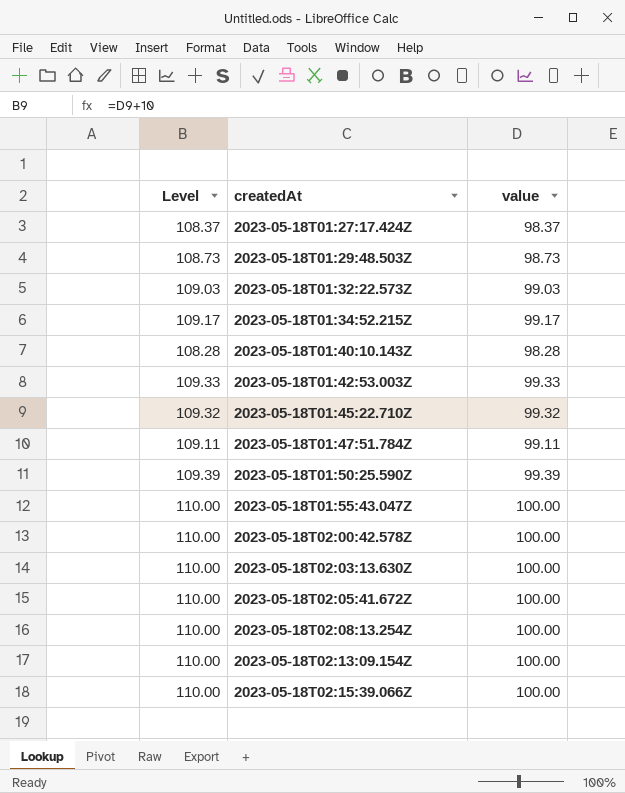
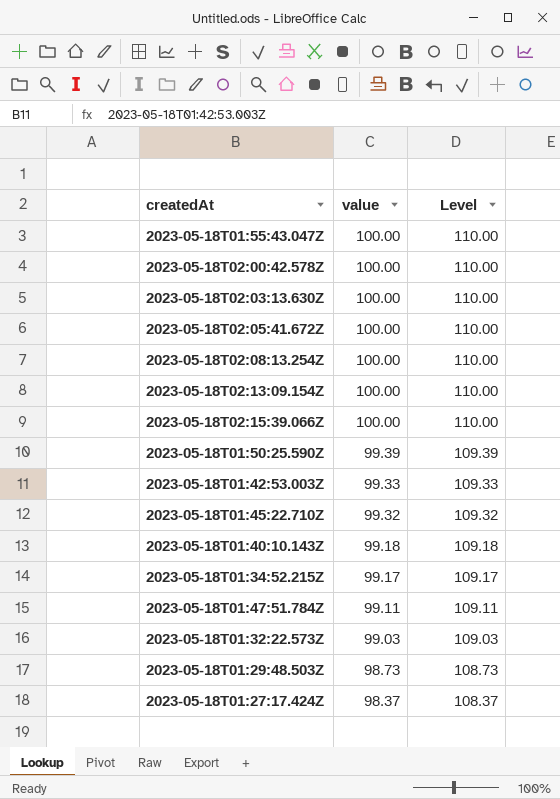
row order: createdAt ascending -> value descending
column Level | position: 1 -> 3
2023-05-18T01:40:10.143Z | value: 98.28 -> 99.18
2023-05-18T01:40:10.143Z | Level: 108.28 -> 109.18

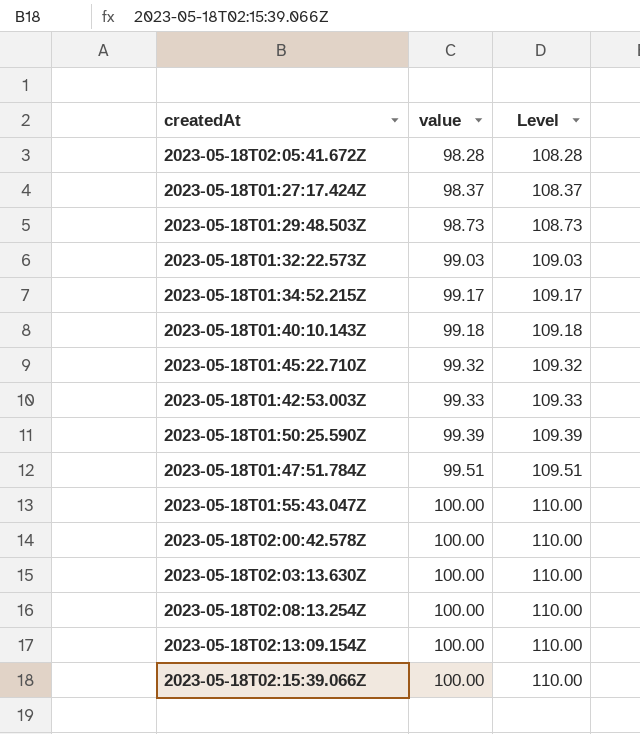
row order: value descending -> value ascending
2023-05-18T02:05:41.672Z | value: 100.00 -> 98.28
2023-05-18T02:05:41.672Z | Level: 110.00 -> 108.28
2023-05-18T01:47:51.784Z | value: 99.11 -> 99.51
2023-05-18T01:47:51.784Z | Level: 109.11 -> 109.51

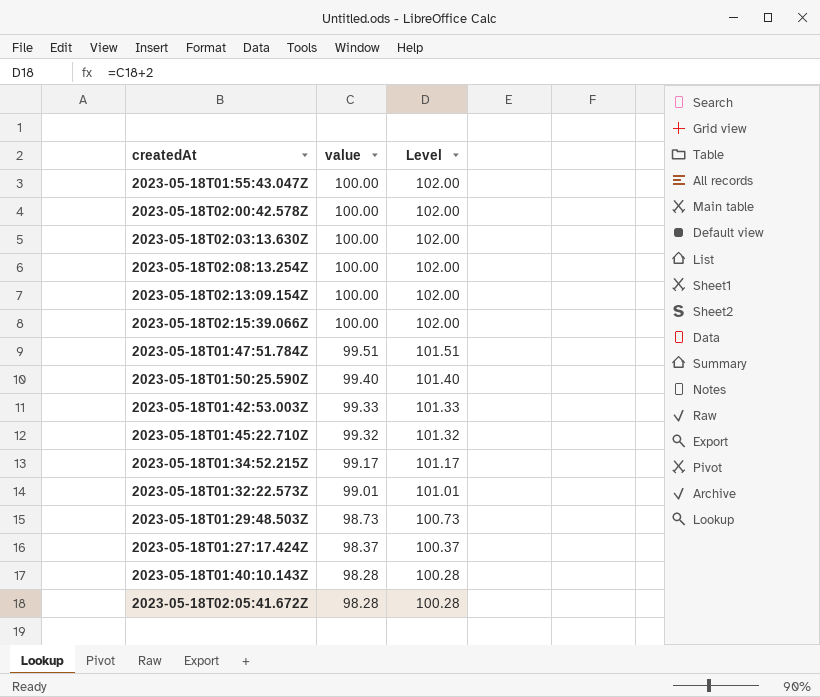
row order: value ascending -> value descending
column Level | formula: [value] + 10 -> [value] + 2
2023-05-18T01:50:25.590Z | value: 99.39 -> 99.40
2023-05-18T01:32:22.573Z | value: 99.03 -> 99.01
2023-05-18T01:40:10.143Z | value: 99.18 -> 98.28

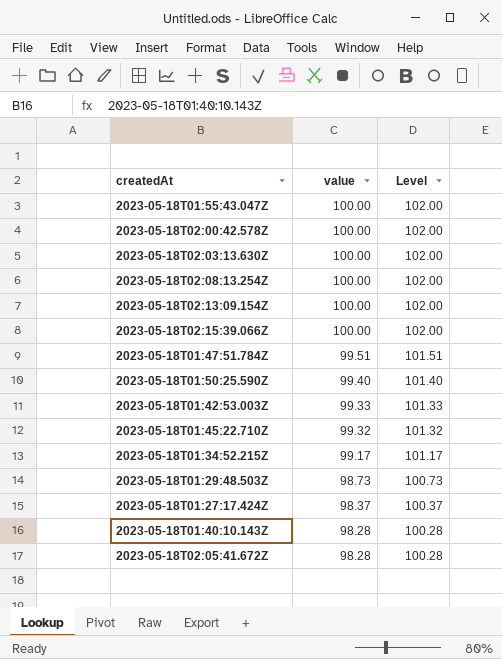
row 2023-05-18T01:32:22.573Z: 99.01 | 101.01 -> none

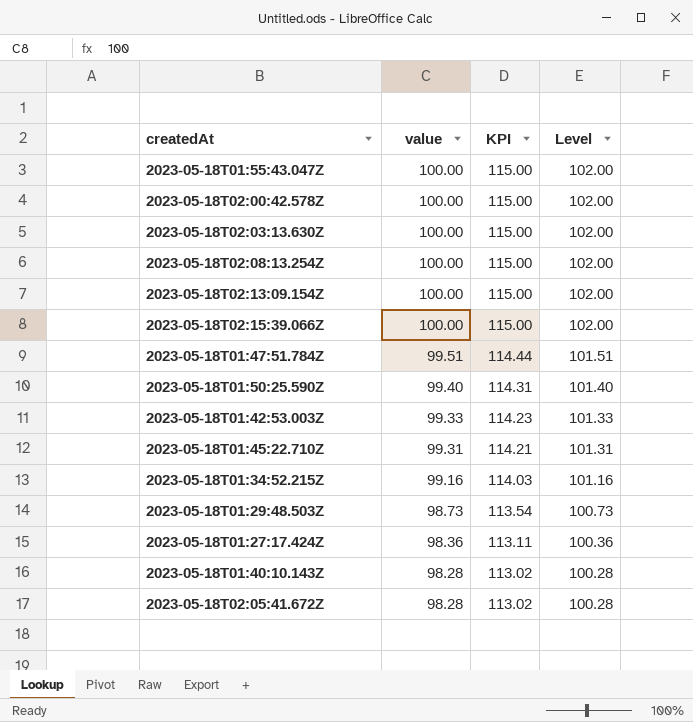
column KPI | formula: none -> [value] * 1.15
2023-05-18T01:45:22.710Z | value: 99.32 -> 99.31
2023-05-18T01:45:22.710Z | Level: 101.32 -> 101.31
2023-05-18T01:34:52.215Z | value: 99.17 -> 99.16
2023-05-18T01:34:52.215Z | Level: 101.17 -> 101.16
2023-05-18T01:27:17.424Z | value: 98.37 -> 98.36
2023-05-18T01:27:17.424Z | Level: 100.37 -> 100.36

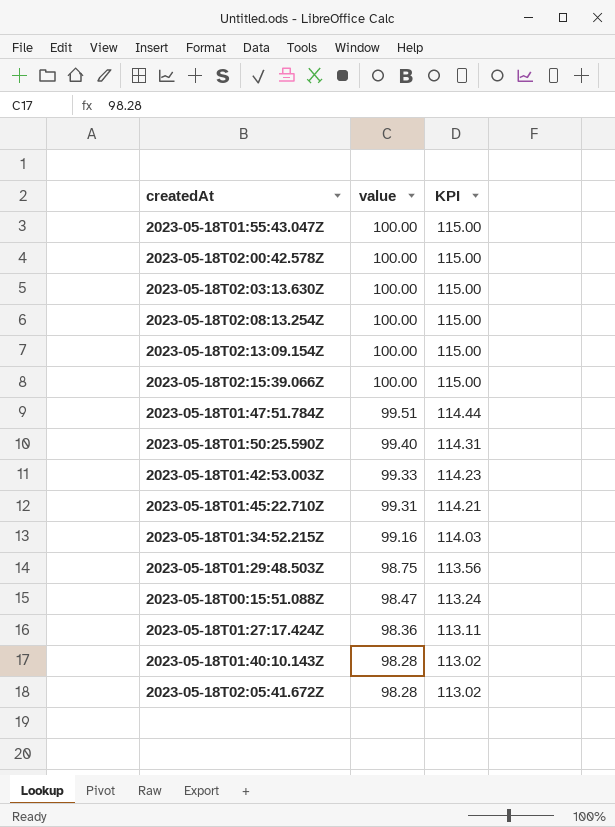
column Level | formula: [value] + 2 -> none
2023-05-18T01:29:48.503Z | value: 98.73 -> 98.75
2023-05-18T01:29:48.503Z | KPI: 113.54 -> 113.56
row 2023-05-18T00:15:51.088Z: none -> 98.47 | 113.24

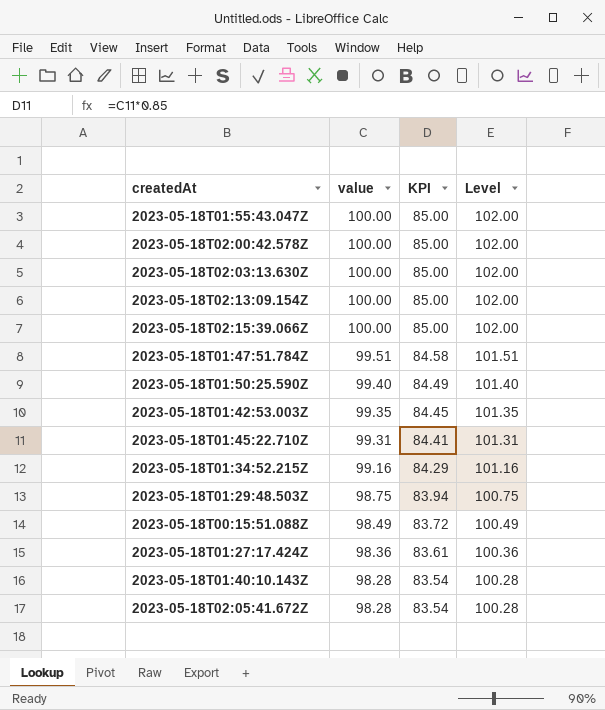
column KPI | formula: [value] * 1.15 -> [value] * 0.85
column Level | formula: none -> [value] + 2
row 2023-05-18T02:08:13.254Z: 100.00 | 115.00 -> none
2023-05-18T01:42:53.003Z | value: 99.33 -> 99.35
2023-05-18T00:15:51.088Z | value: 98.47 -> 98.49

